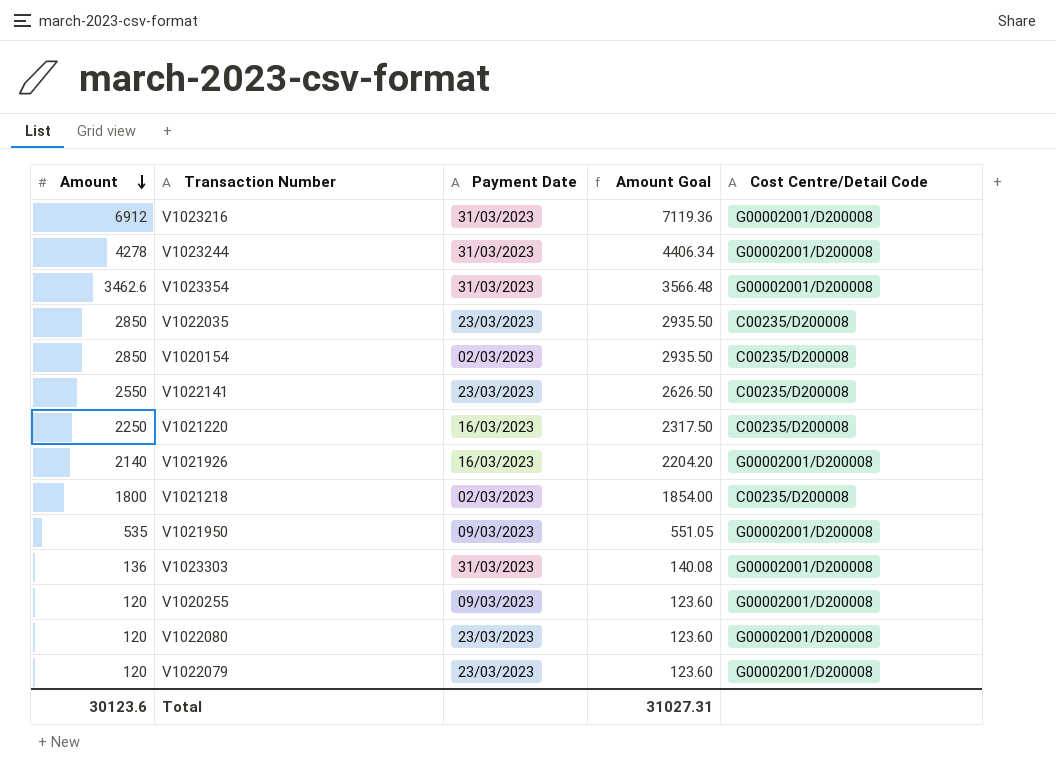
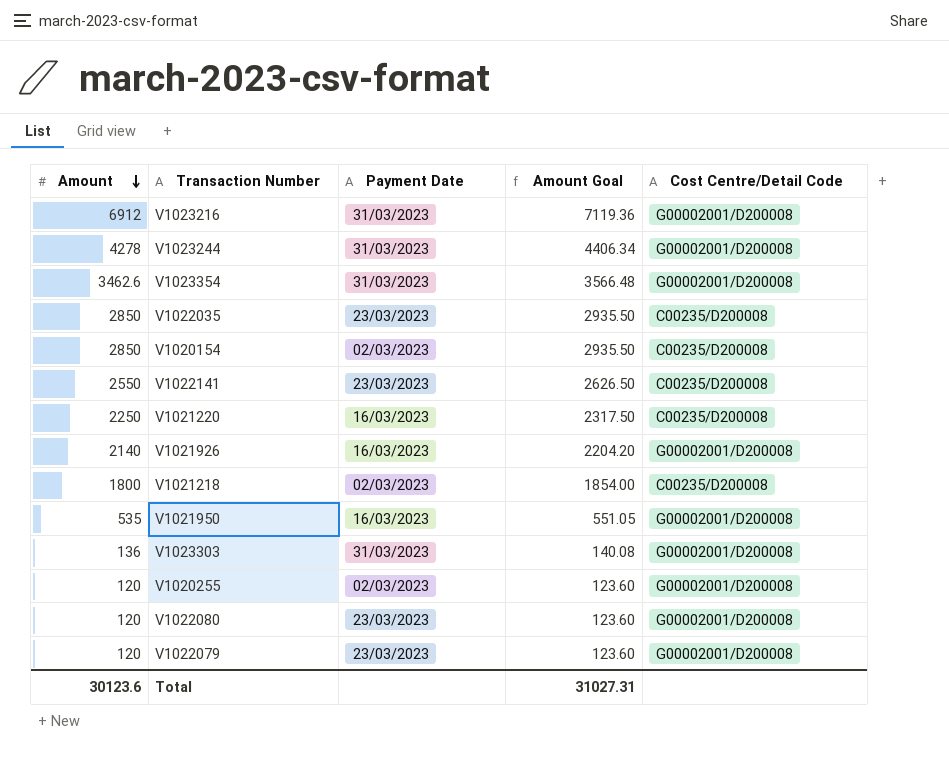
V1021950 | Payment Date: 09/03/2023 -> 16/03/2023
V1020255 | Payment Date: 09/03/2023 -> 02/03/2023

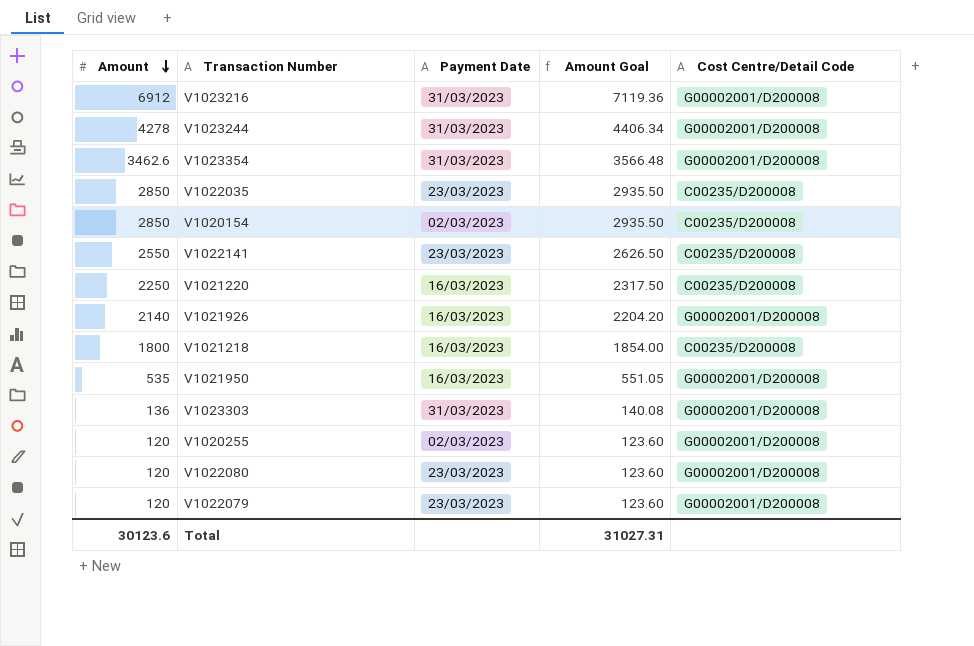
V1021218 | Payment Date: 02/03/2023 -> 16/03/2023

